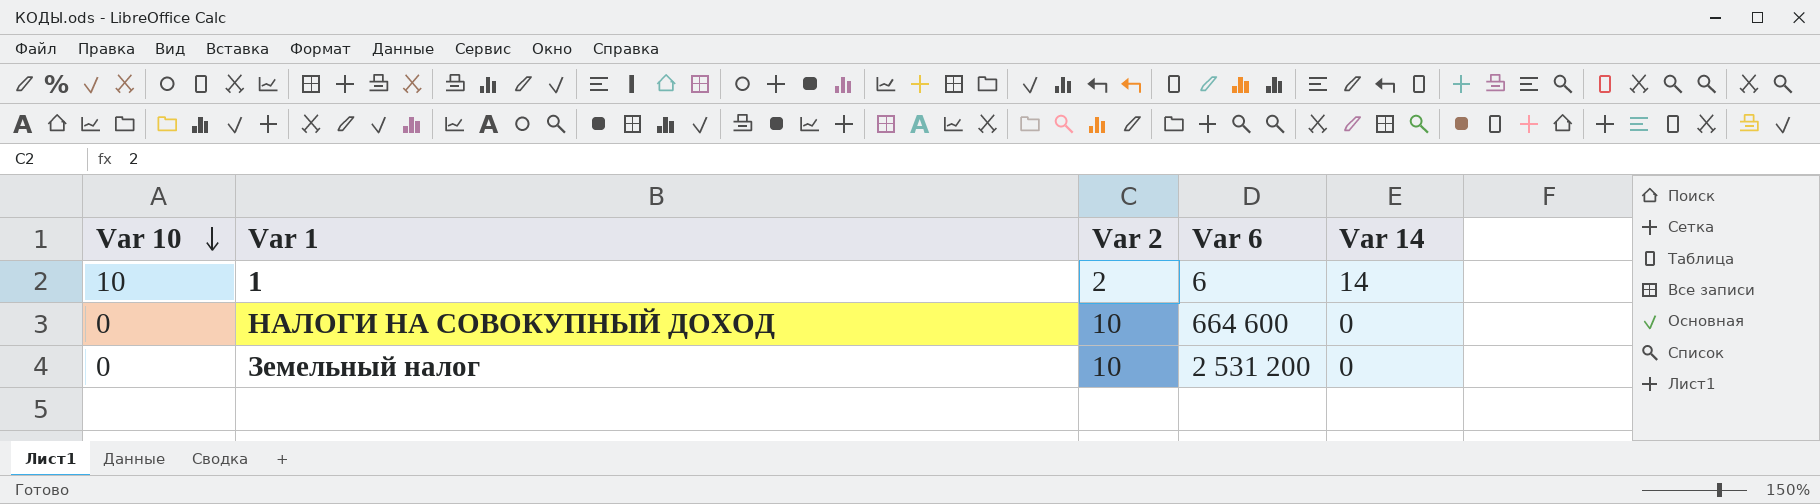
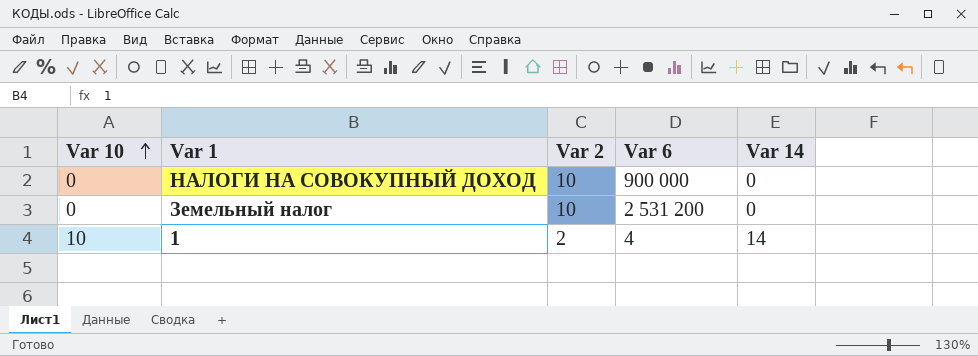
row order: Var 10 descending -> Var 10 ascending
НАЛОГИ НА СОВОКУПНЫЙ ДОХОД | Var 6: 664 600 -> 900 000
1 | Var 6: 6 -> 4

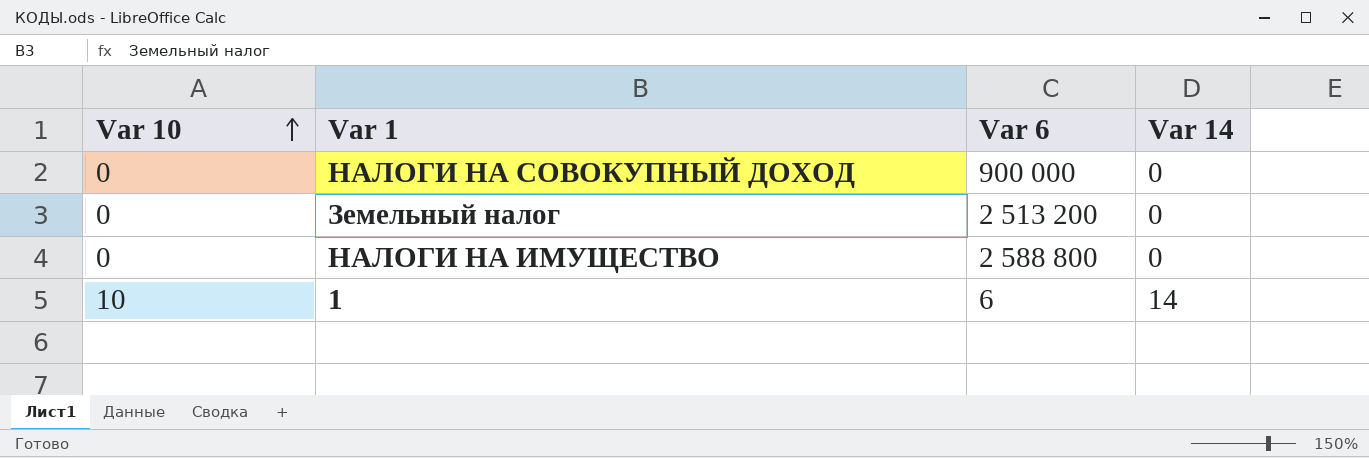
column Var 2 | position: 3 -> none
Земельный налог | Var 6: 2 531 200 -> 2 513 200
row НАЛОГИ НА ИМУЩЕСТВО: none -> 0 | 2 588 800 | 0
1 | Var 6: 4 -> 6

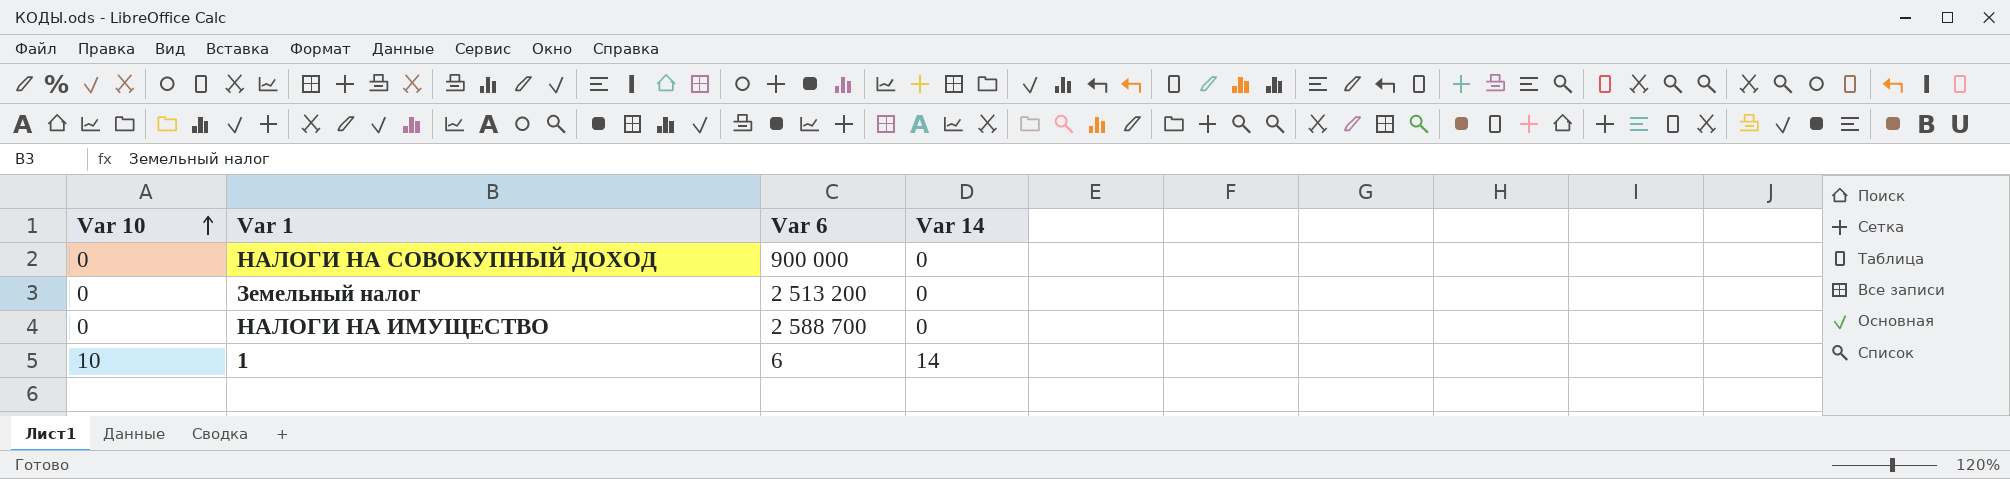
НАЛОГИ НА ИМУЩЕСТВО | Var 6: 2 588 800 -> 2 588 700

